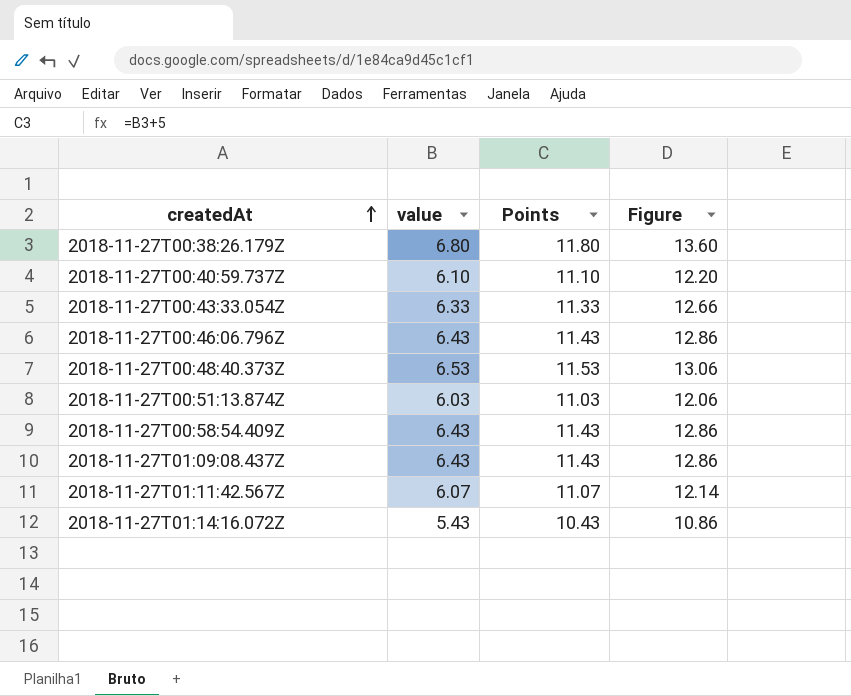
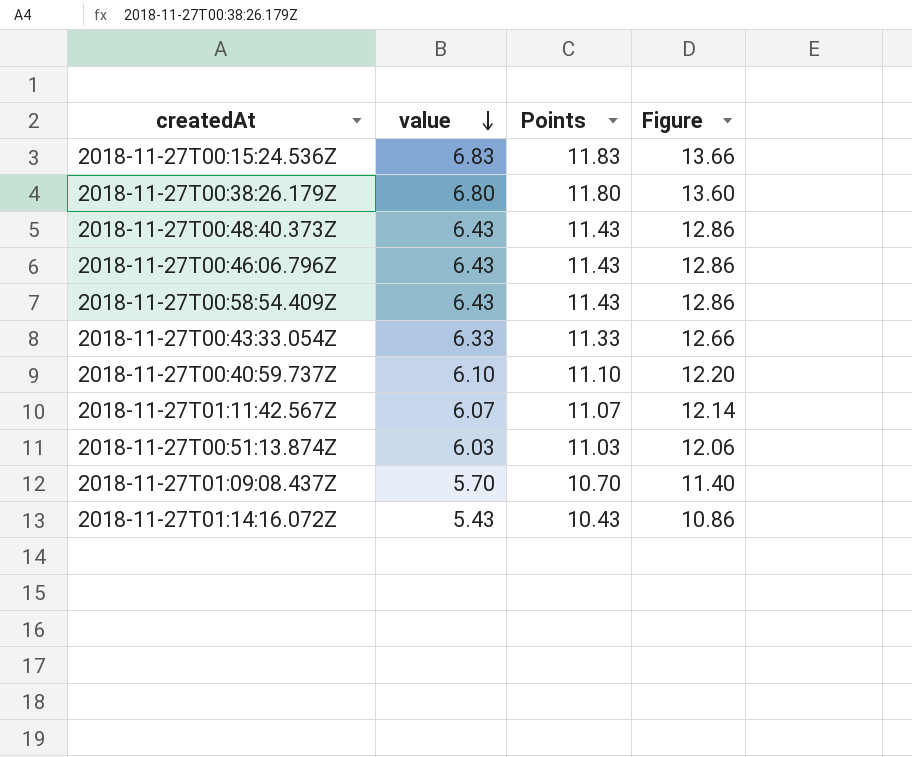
row order: createdAt ascending -> value descending
row 2018-11-27T00:15:24.536Z: none -> 6.83 | 11.83 | 13.66
2018-11-27T00:48:40.373Z | value: 6.53 -> 6.43
2018-11-27T00:48:40.373Z | Points: 11.53 -> 11.43
2018-11-27T00:48:40.373Z | Figure: 13.06 -> 12.86
2018-11-27T01:09:08.437Z | value: 6.43 -> 5.70
2018-11-27T01:09:08.437Z | Points: 11.43 -> 10.70
2018-11-27T01:09:08.437Z | Figure: 12.86 -> 11.40

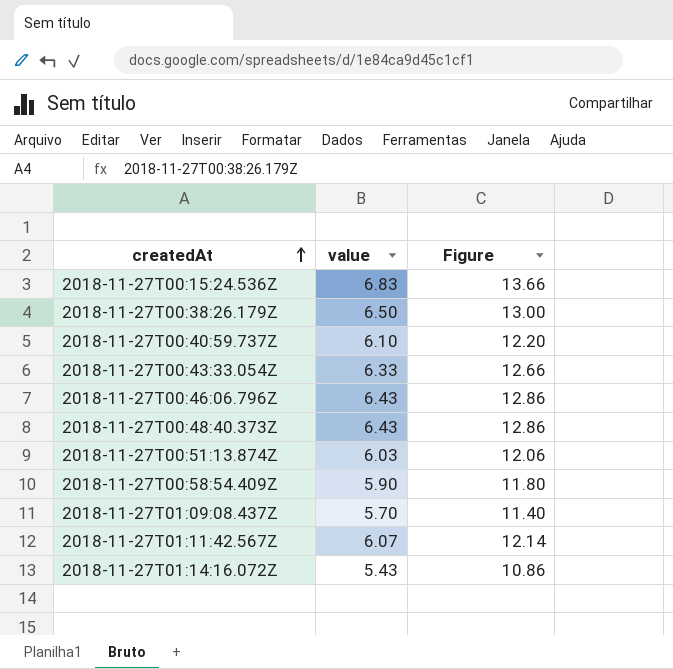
row order: value descending -> createdAt ascending
column Points | formula: [value] + 5 -> none
2018-11-27T00:38:26.179Z | value: 6.80 -> 6.50
2018-11-27T00:38:26.179Z | Figure: 13.60 -> 13.00
2018-11-27T00:58:54.409Z | value: 6.43 -> 5.90
2018-11-27T00:58:54.409Z | Figure: 12.86 -> 11.80

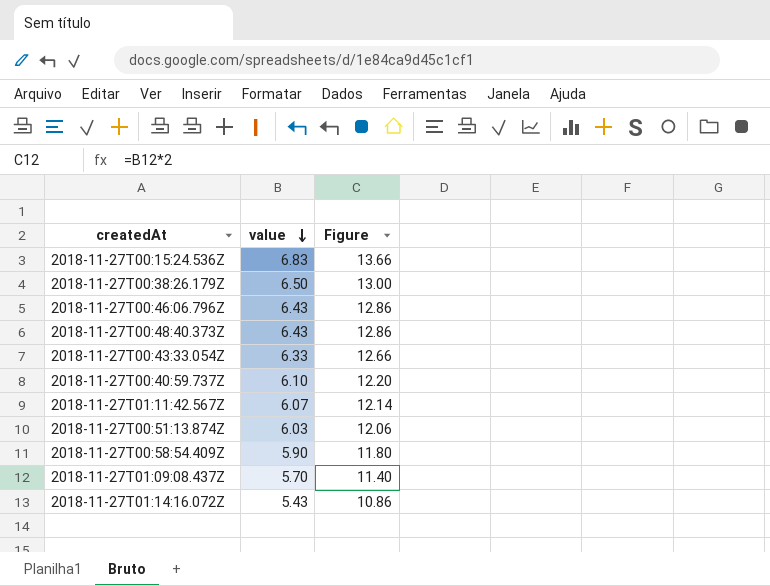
row order: createdAt ascending -> value descending

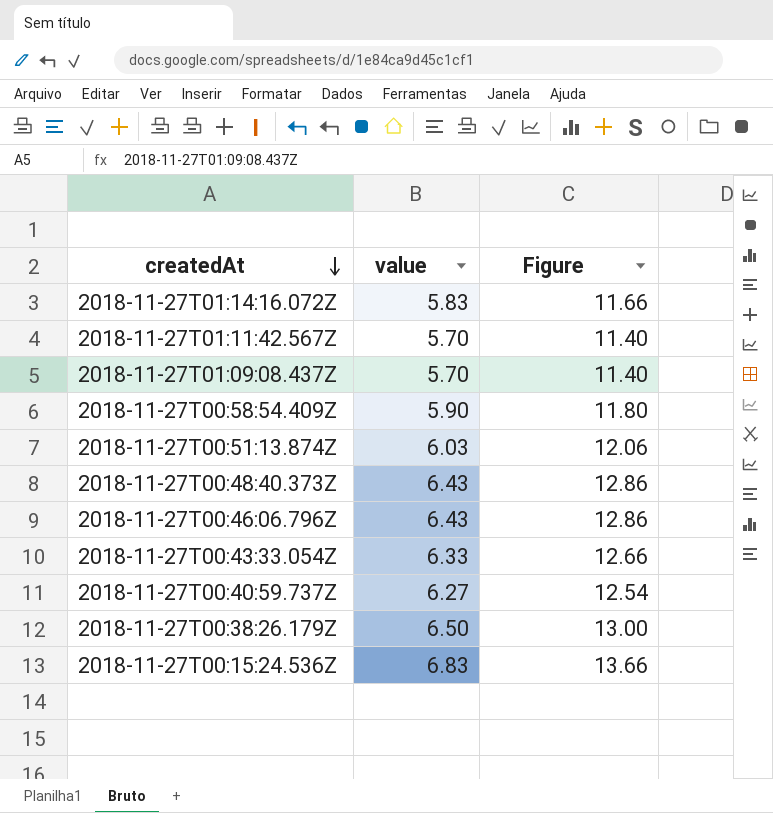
row order: value descending -> createdAt descending
2018-11-27T01:14:16.072Z | value: 5.43 -> 5.83
2018-11-27T01:14:16.072Z | Figure: 10.86 -> 11.66
2018-11-27T01:11:42.567Z | value: 6.07 -> 5.70
2018-11-27T01:11:42.567Z | Figure: 12.14 -> 11.40
2018-11-27T00:40:59.737Z | value: 6.10 -> 6.27
2018-11-27T00:40:59.737Z | Figure: 12.20 -> 12.54

